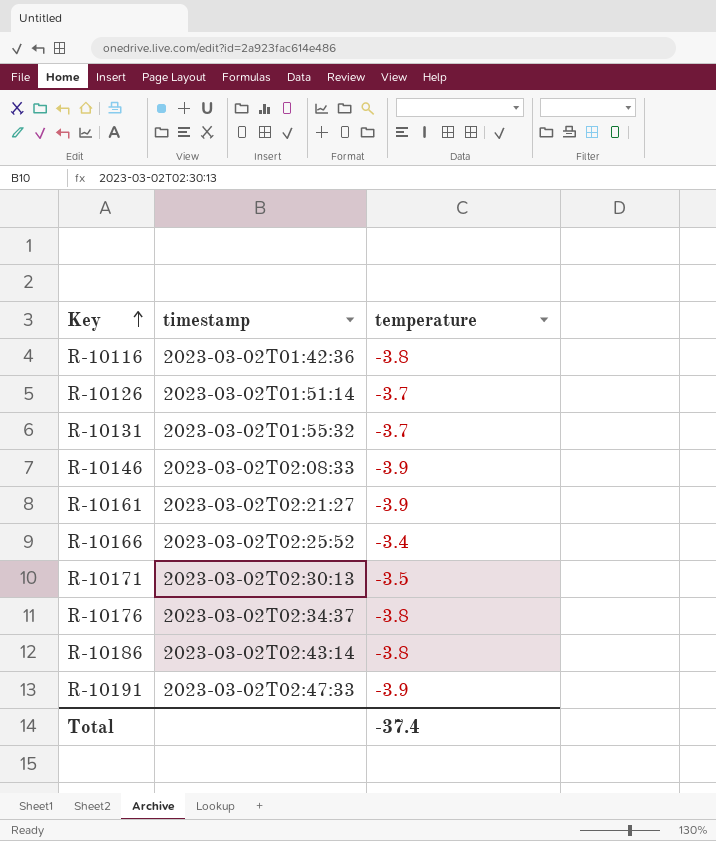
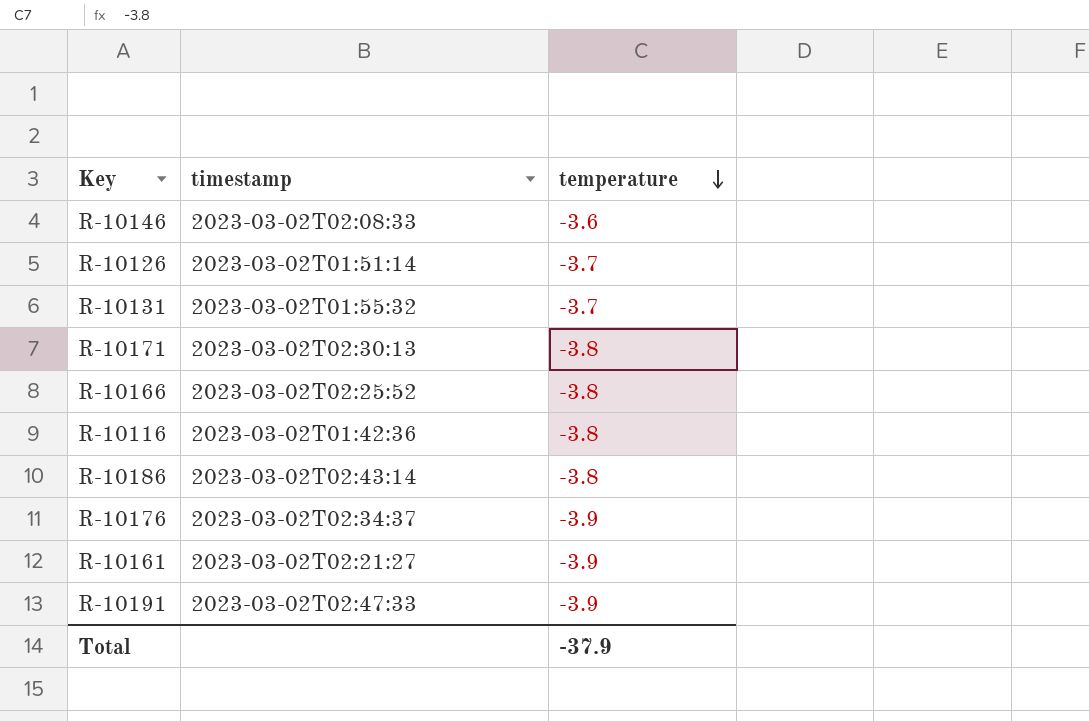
row order: Key ascending -> temperature descending
R-10146 | temperature: -3.9 -> -3.6
R-10171 | temperature: -3.5 -> -3.8
R-10166 | temperature: -3.4 -> -3.8
R-10176 | temperature: -3.8 -> -3.9
Total | temperature: -37.4 -> -37.9

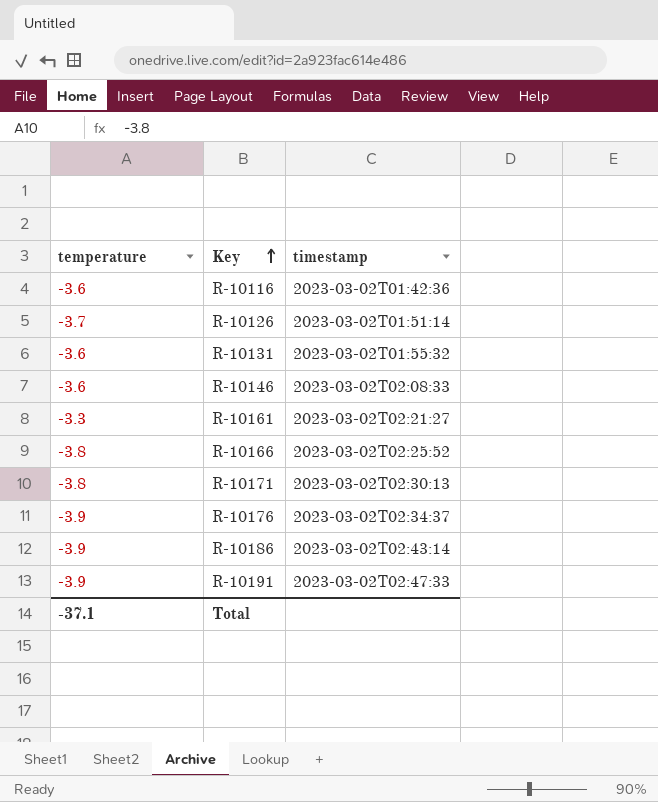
row order: temperature descending -> Key ascending
column temperature | position: 3 -> 1
R-10116 | temperature: -3.8 -> -3.6
R-10131 | temperature: -3.7 -> -3.6
R-10161 | temperature: -3.9 -> -3.3
R-10186 | temperature: -3.8 -> -3.9
Total | temperature: -37.9 -> -37.1

